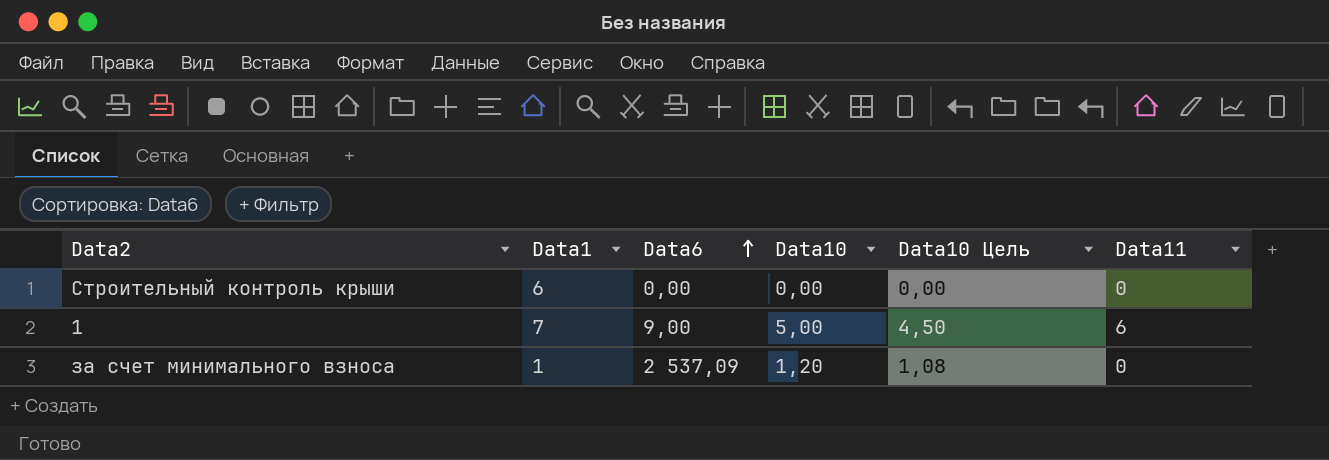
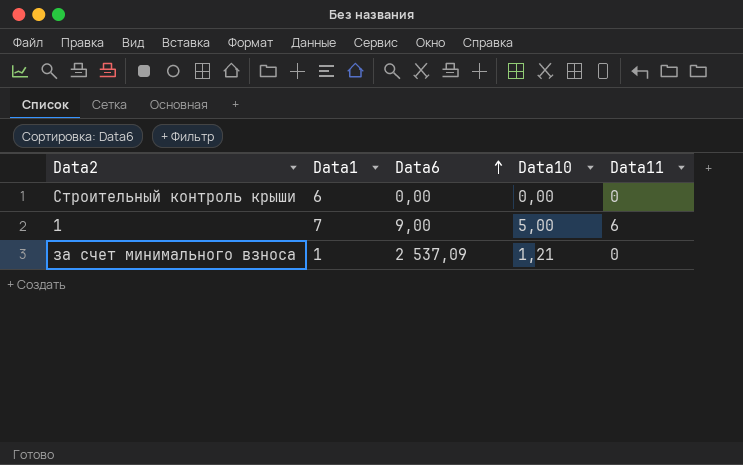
column Data10 Цель | formula: [Data10] * 0,9 -> none
за счет минимального взноса | Data10: 1,20 -> 1,21

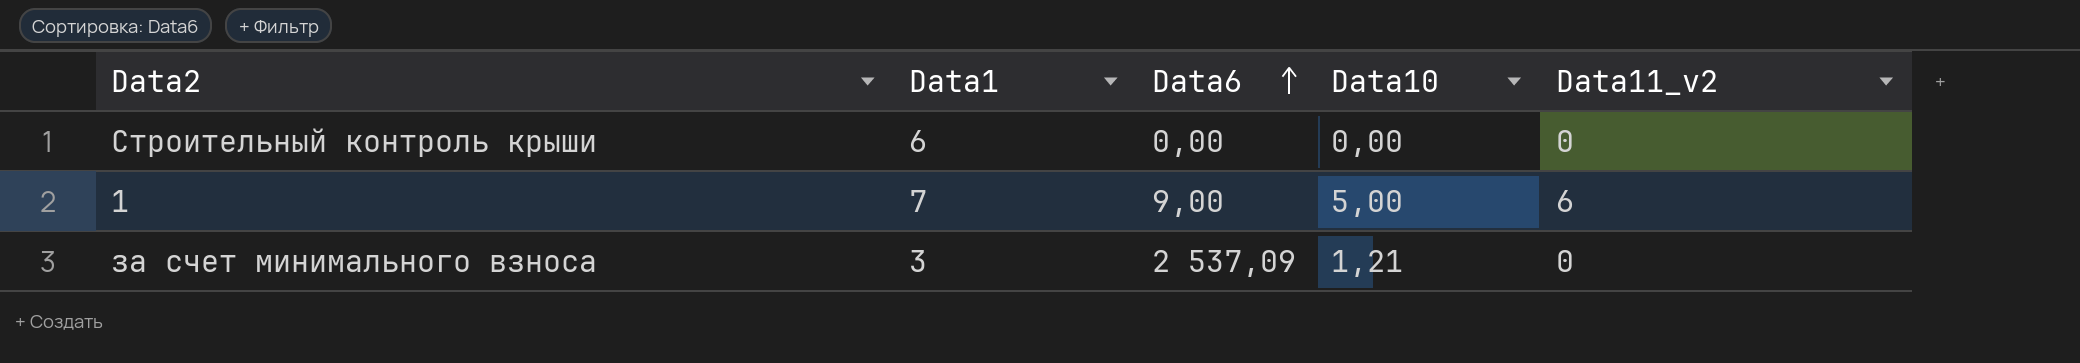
column name: Data11 -> Data11_v2
за счет минимального взноса | Data1: 1 -> 3

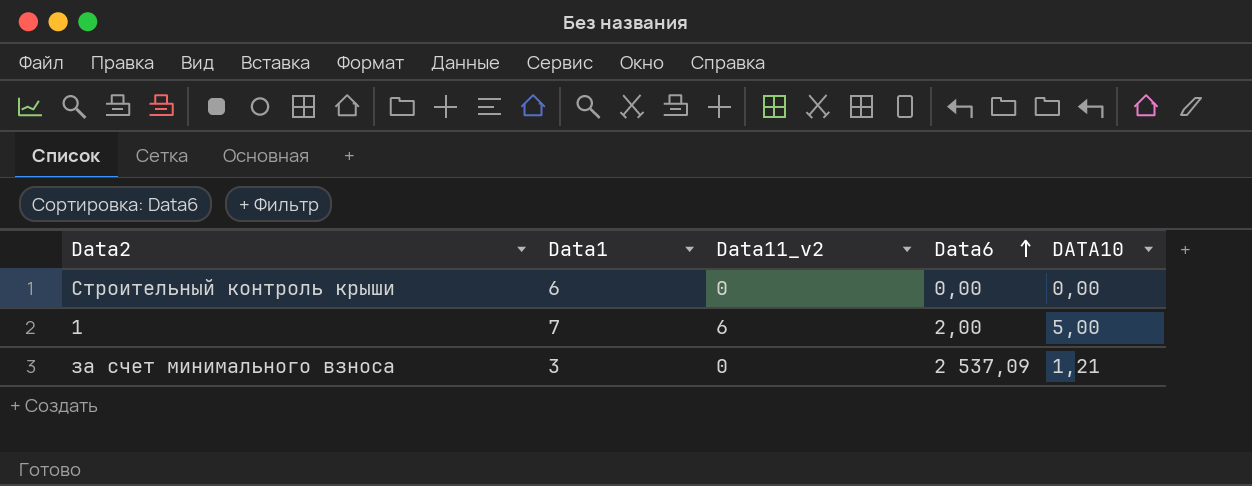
column Data11_v2 | position: 5 -> 3
column name: Data10 -> DATA10
1 | Data6: 9,00 -> 2,00

